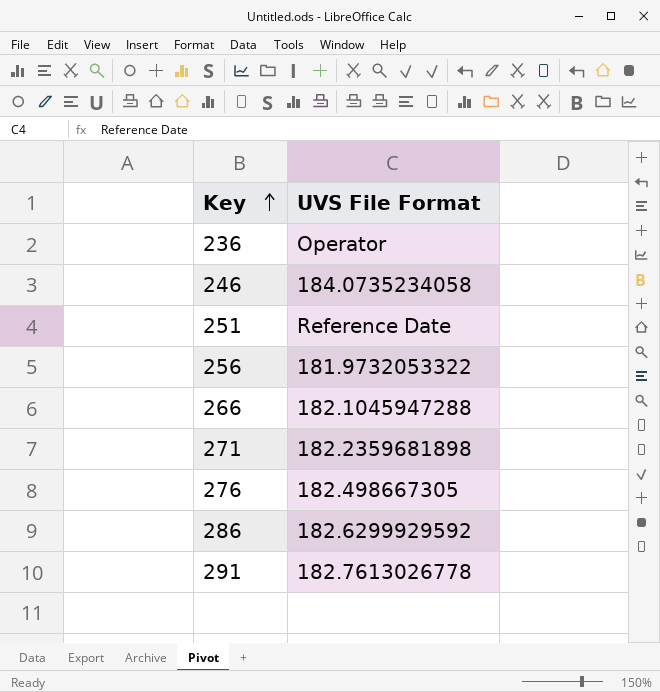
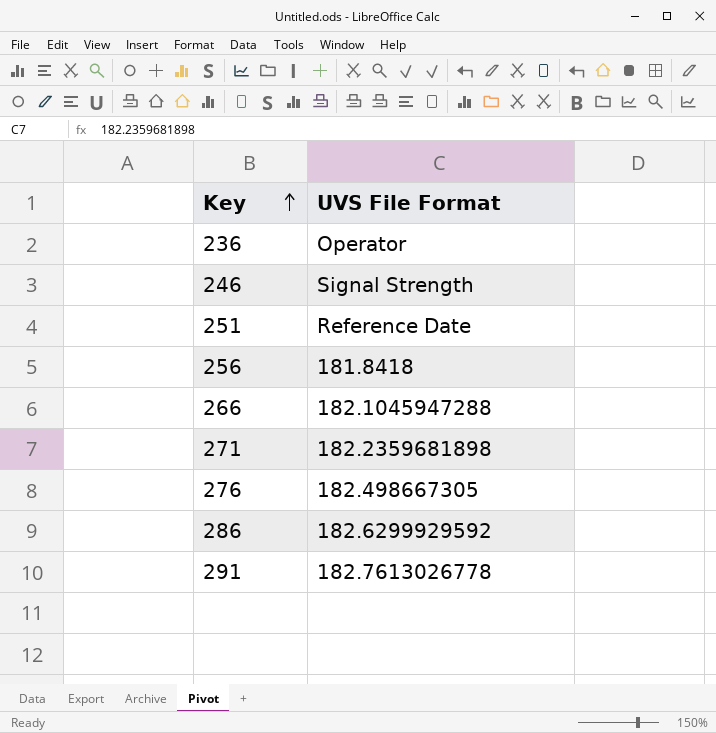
246 | UVS File Format: 184.0735234058 -> Signal Strength
256 | UVS File Format: 181.9732053322 -> 181.8418

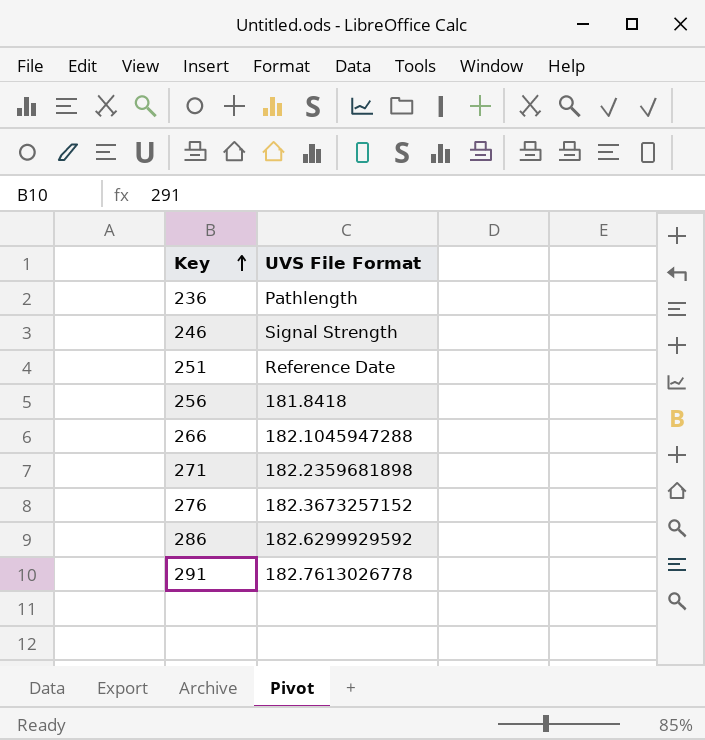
236 | UVS File Format: Operator -> Pathlength
276 | UVS File Format: 182.498667305 -> 182.3673257152

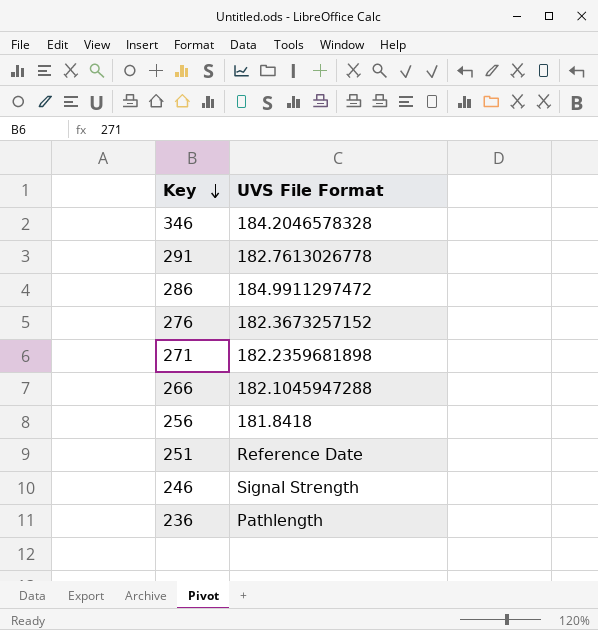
row order: Key ascending -> Key descending
row 346: none -> 184.2046578328
286 | UVS File Format: 182.6299929592 -> 184.9911297472

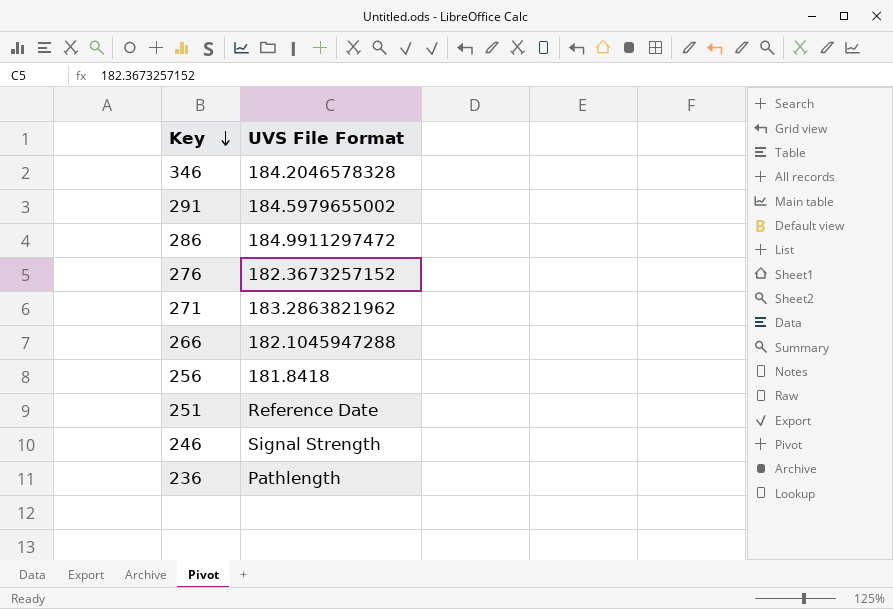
291 | UVS File Format: 182.7613026778 -> 184.5979655002
271 | UVS File Format: 182.2359681898 -> 183.2863821962

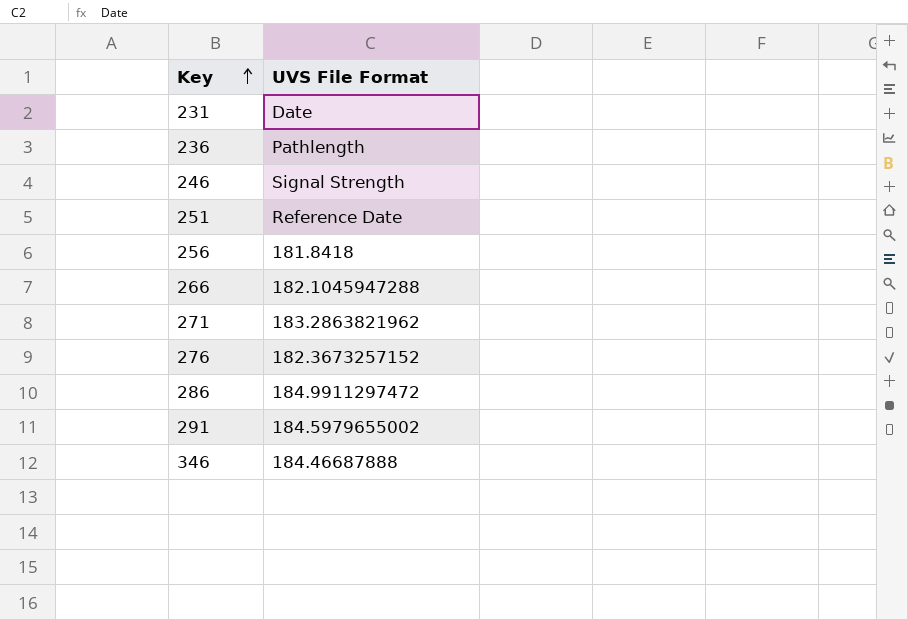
row order: Key descending -> Key ascending
row 231: none -> Date
346 | UVS File Format: 184.2046578328 -> 184.46687888

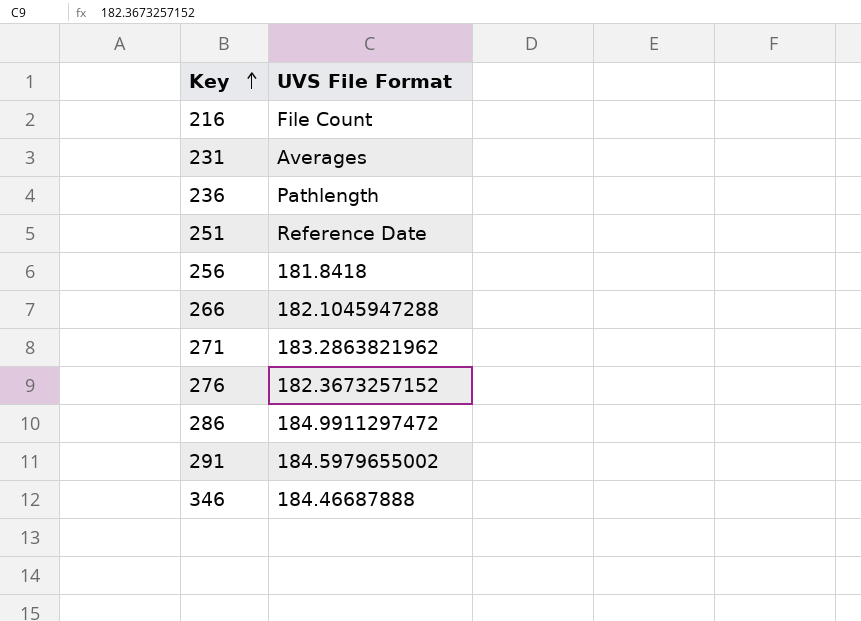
row 246: Signal Strength -> none
row 216: none -> File Count
231 | UVS File Format: Date -> Averages

